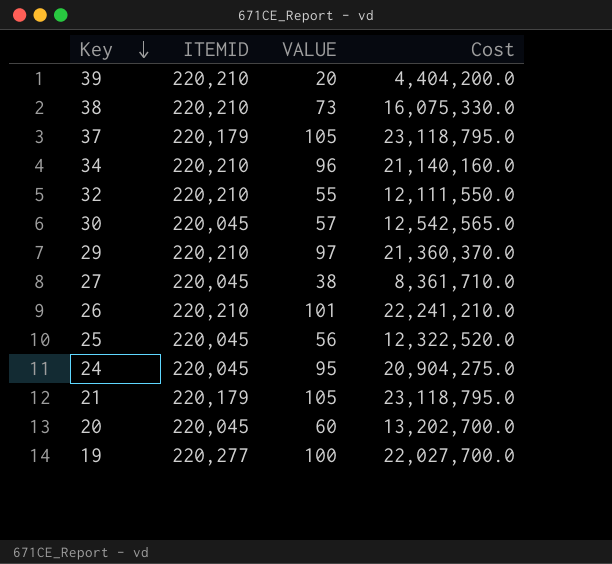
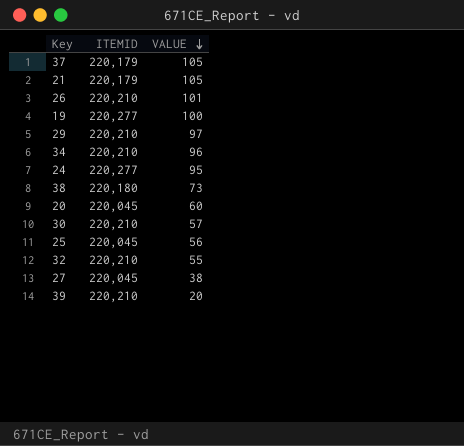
row order: Key descending -> VALUE descending
column Cost | formula: [ITEMID] * [VALUE] -> none
24 | ITEMID: 220,045 -> 220,277
38 | ITEMID: 220,210 -> 220,180
30 | ITEMID: 220,045 -> 220,210

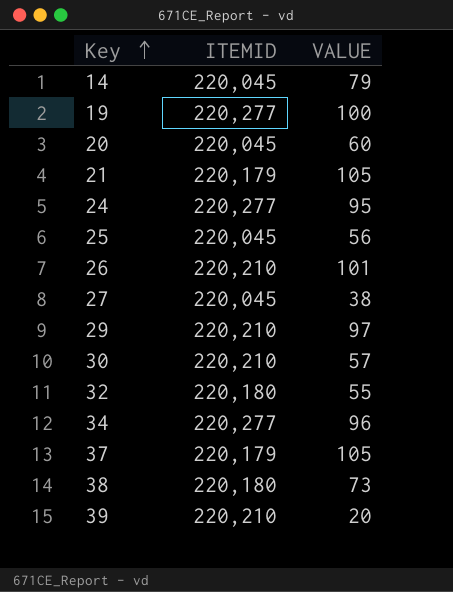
row order: VALUE descending -> Key ascending
row 14: none -> 220,045 | 79
32 | ITEMID: 220,210 -> 220,180
34 | ITEMID: 220,210 -> 220,277

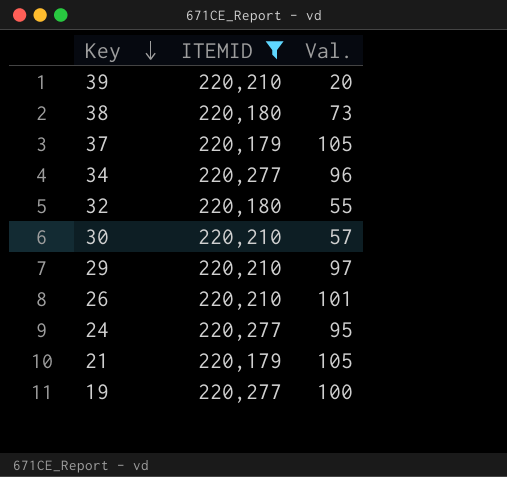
filter: none -> ITEMID != 220,045
row order: Key ascending -> Key descending
column name: VALUE -> Val.

